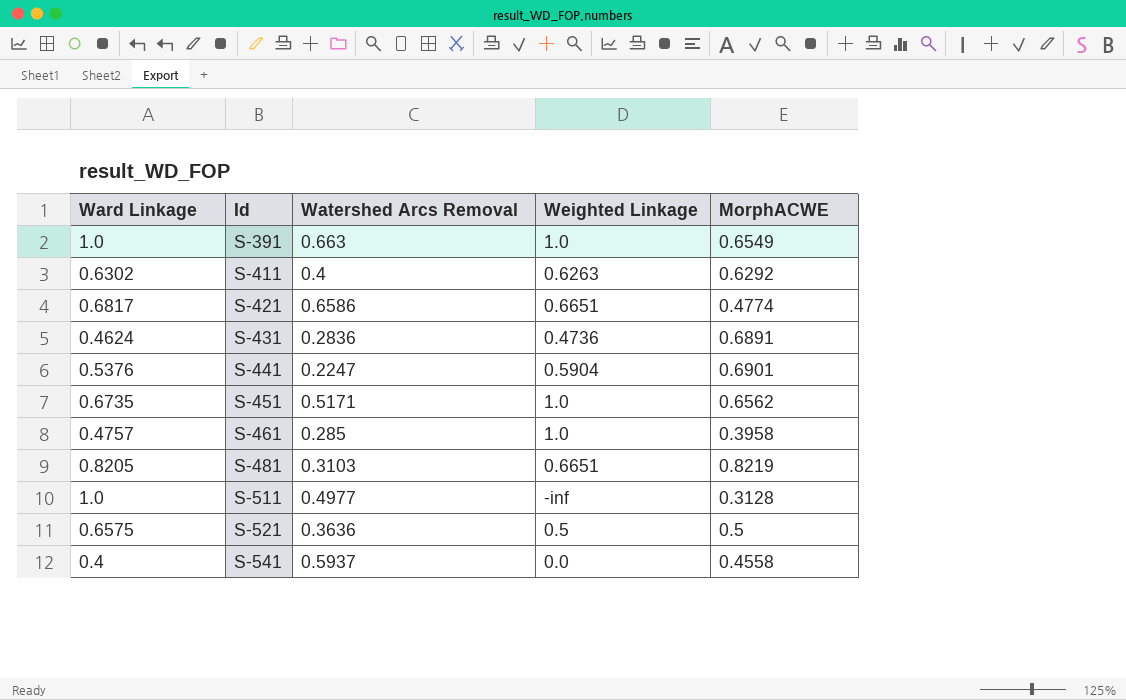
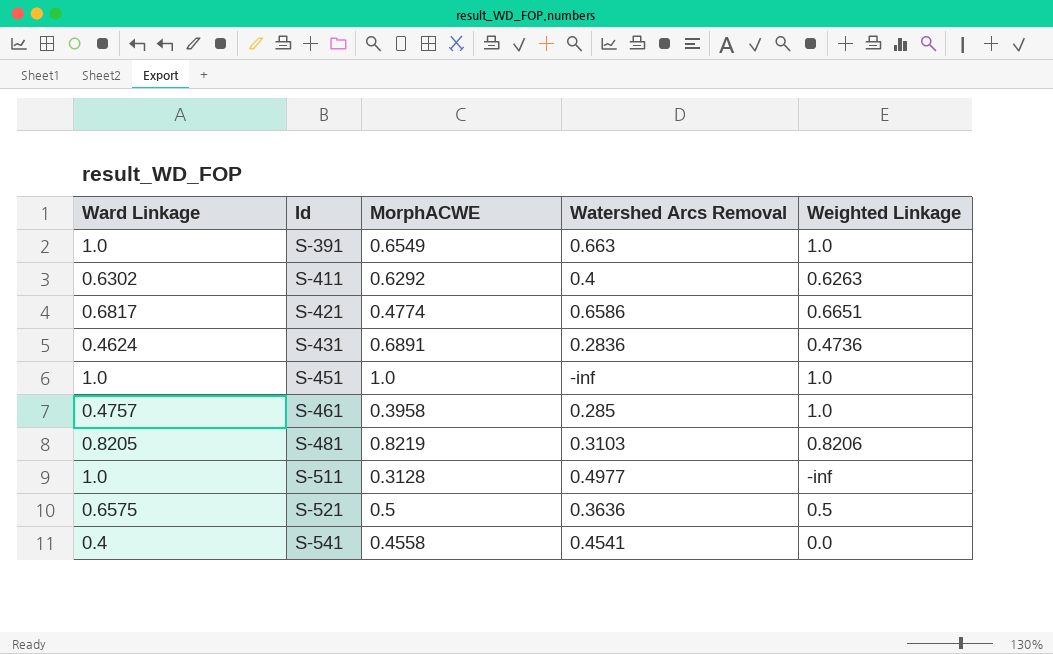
column MorphACWE | position: 5 -> 3
row S-441: 0.5376 | 0.2247 | 0.5904 | 0.6901 -> none
S-451 | Ward Linkage: 0.6735 -> 1.0
S-451 | MorphACWE: 0.6562 -> 1.0
S-451 | Watershed Arcs Removal: 0.5171 -> -inf
S-481 | Weighted Linkage: 0.6651 -> 0.8206
S-541 | Watershed Arcs Removal: 0.5937 -> 0.4541

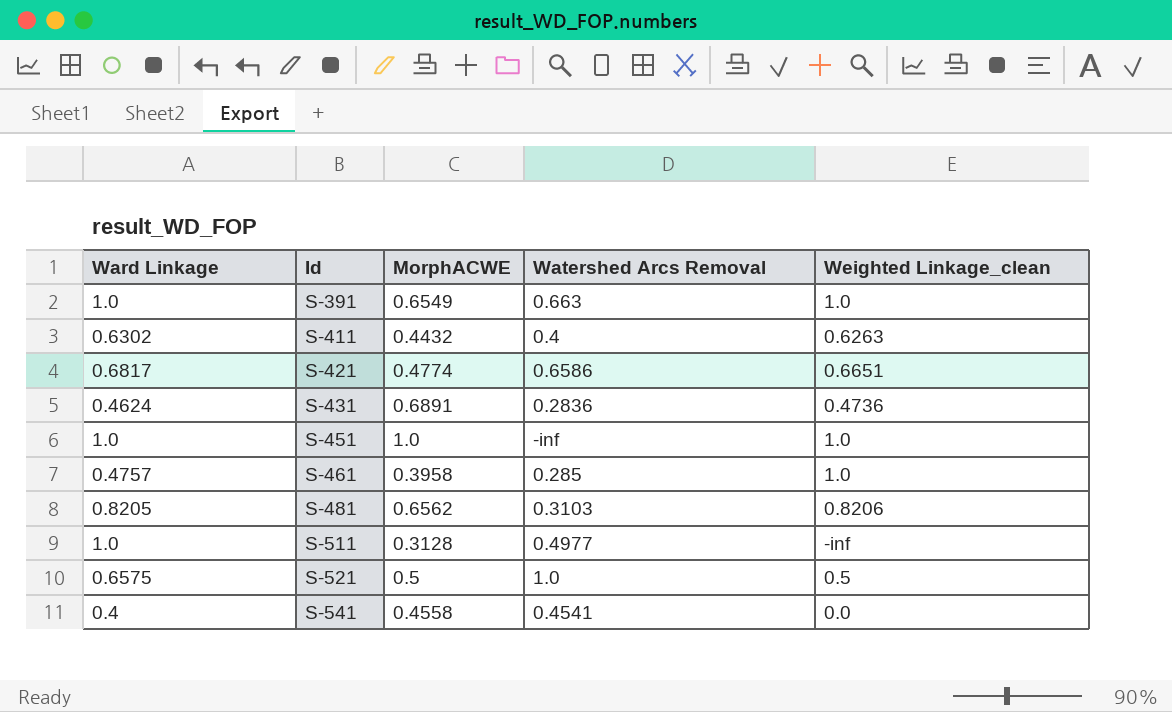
column name: Weighted Linkage -> Weighted Linkage_clean
S-411 | MorphACWE: 0.6292 -> 0.4432
S-481 | MorphACWE: 0.8219 -> 0.6562
S-521 | Watershed Arcs Removal: 0.3636 -> 1.0

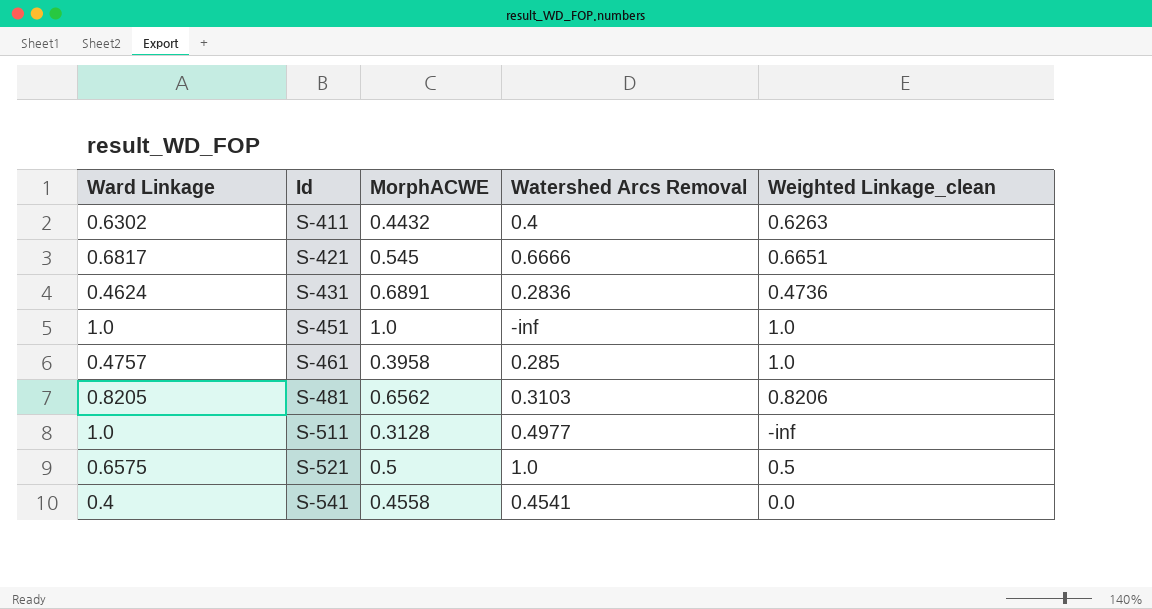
row S-391: 1.0 | 0.6549 | 0.663 | 1.0 -> none
S-421 | MorphACWE: 0.4774 -> 0.545
S-421 | Watershed Arcs Removal: 0.6586 -> 0.6666

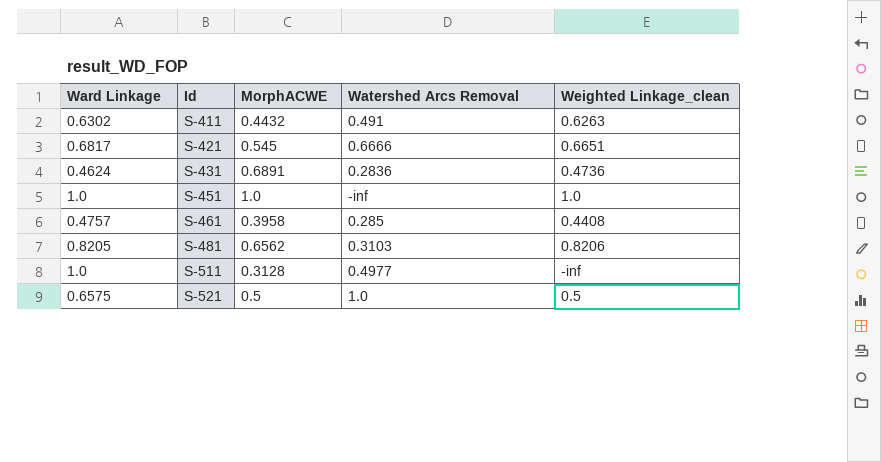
row S-541: 0.4 | 0.4558 | 0.4541 | 0.0 -> none
S-411 | Watershed Arcs Removal: 0.4 -> 0.491
S-461 | Weighted Linkage_clean: 1.0 -> 0.4408

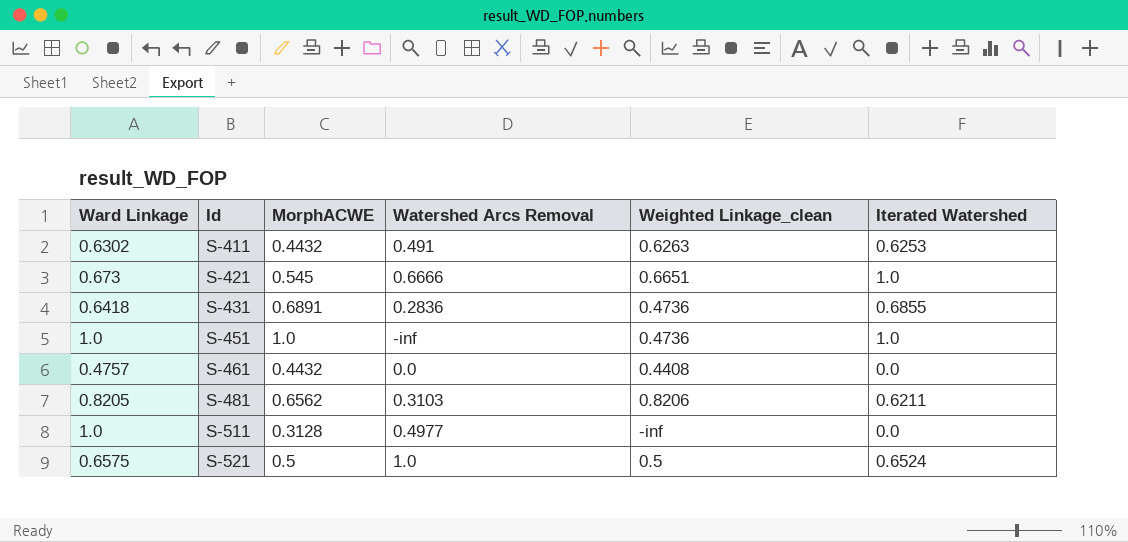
column Iterated Watershed | position: none -> 6
S-421 | Ward Linkage: 0.6817 -> 0.673
S-431 | Ward Linkage: 0.4624 -> 0.6418
S-451 | Weighted Linkage_clean: 1.0 -> 0.4736
S-461 | MorphACWE: 0.3958 -> 0.4432
S-461 | Watershed Arcs Removal: 0.285 -> 0.0

